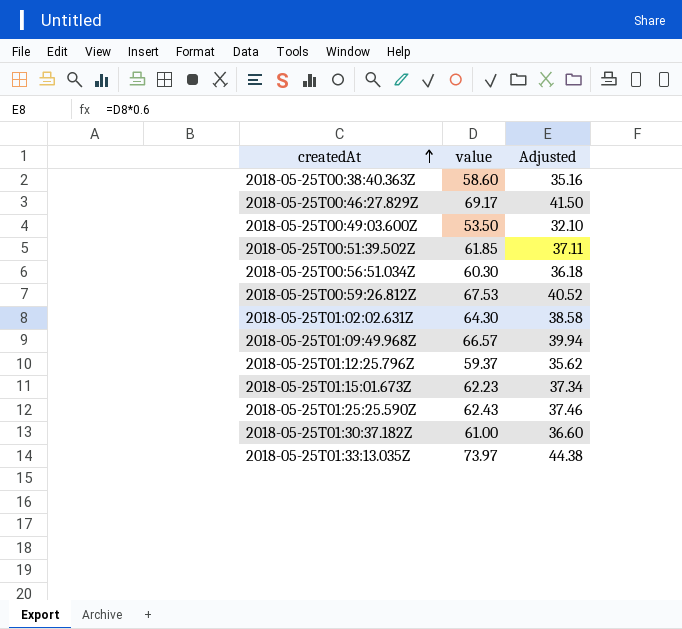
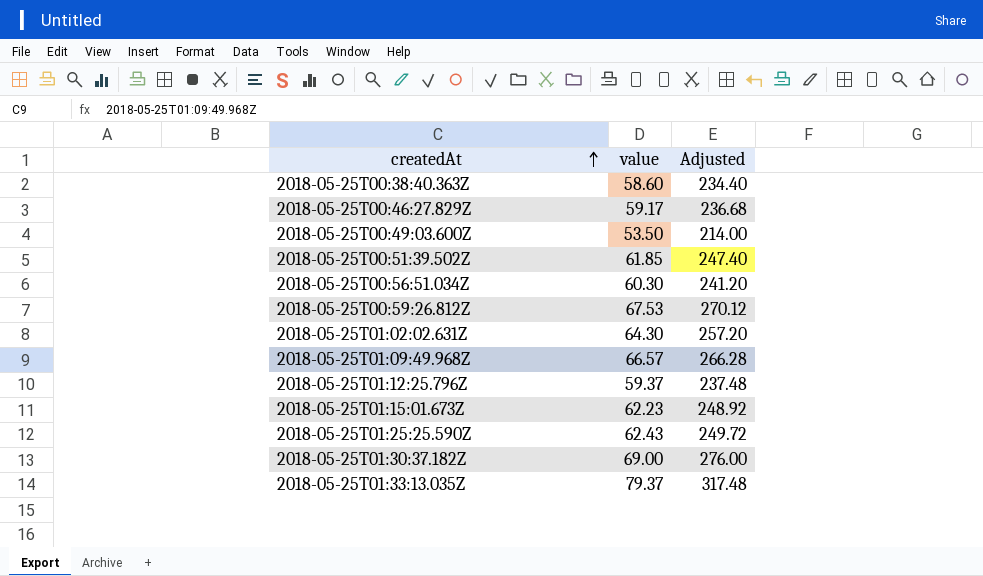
column Adjusted | formula: [value] * 0.6 -> [value] * 4
2018-05-25T00:46:27.829Z | value: 69.17 -> 59.17
2018-05-25T01:30:37.182Z | value: 61.00 -> 69.00
2018-05-25T01:33:13.035Z | value: 73.97 -> 79.37

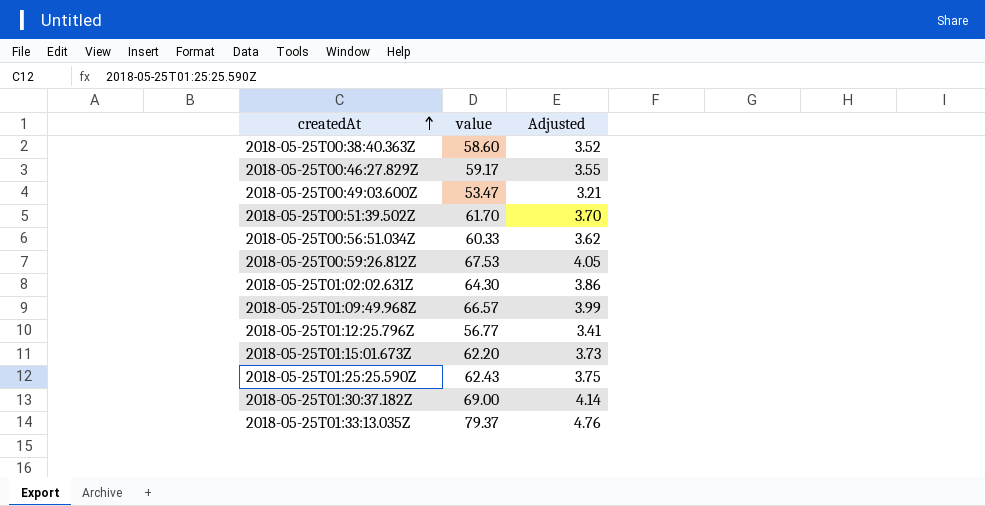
column Adjusted | formula: [value] * 4 -> [value] * 0.06
2018-05-25T00:49:03.600Z | value: 53.50 -> 53.47
2018-05-25T00:51:39.502Z | value: 61.85 -> 61.70
2018-05-25T00:56:51.034Z | value: 60.30 -> 60.33
2018-05-25T01:12:25.796Z | value: 59.37 -> 56.77
2018-05-25T01:15:01.673Z | value: 62.23 -> 62.20

